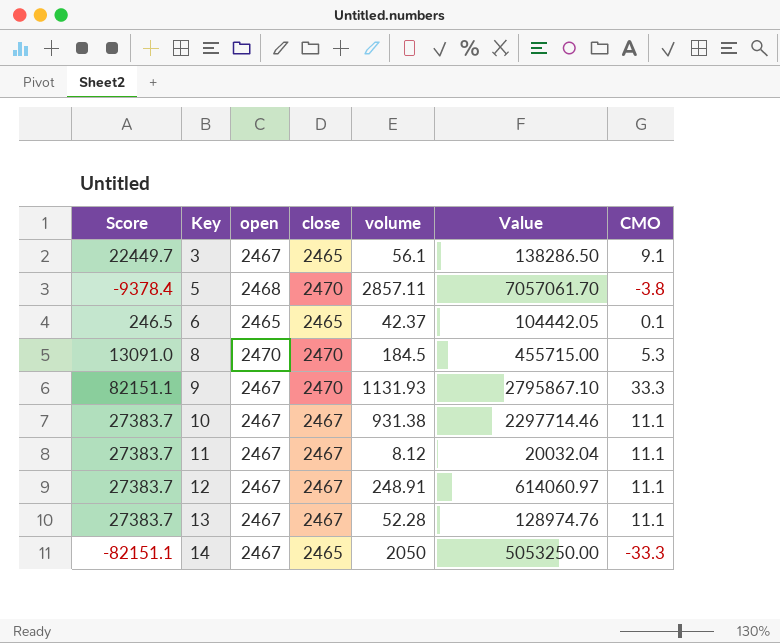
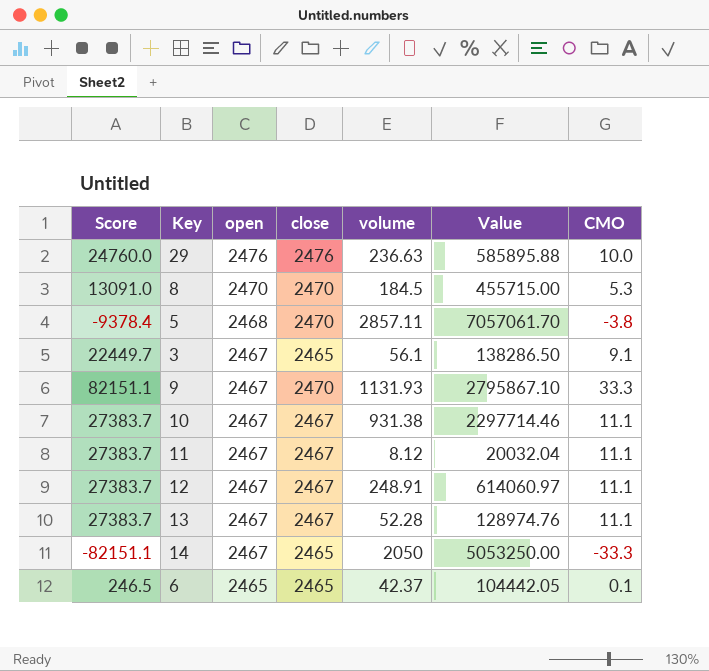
row order: Key ascending -> open descending
row 29: none -> 24760.0 | 2476 | 2476 | 236.63 | 585895.88 | 10.0

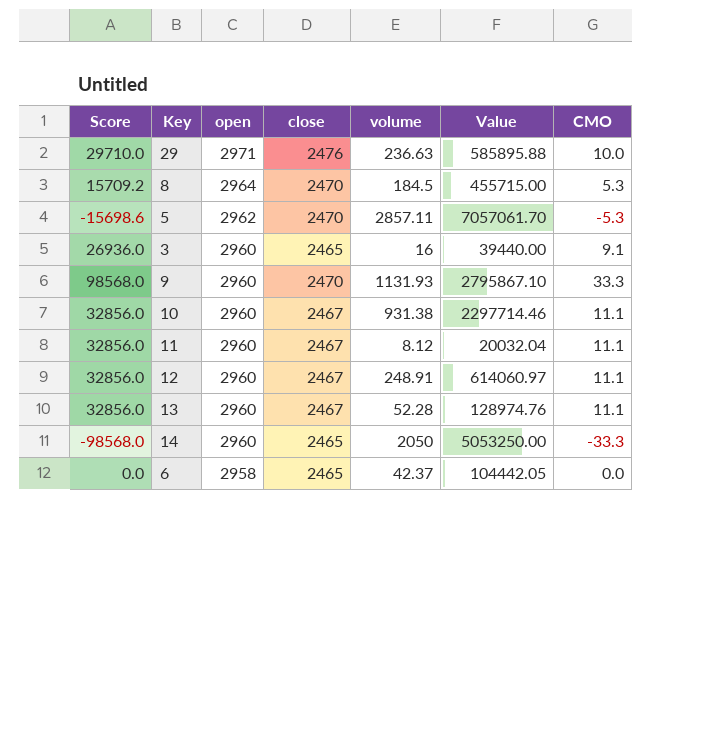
29 | Score: 24760.0 -> 29710.0
29 | open: 2476 -> 2971
8 | Score: 13091.0 -> 15709.2
8 | open: 2470 -> 2964
5 | Score: -9378.4 -> -15698.6
5 | open: 2468 -> 2962
5 | CMO: -3.8 -> -5.3
3 | Score: 22449.7 -> 26936.0
3 | open: 2467 -> 2960
3 | volume: 56.1 -> 16
3 | Value: 138286.50 -> 39440.00
9 | Score: 82151.1 -> 98568.0
9 | open: 2467 -> 2960
10 | Score: 27383.7 -> 32856.0
10 | open: 2467 -> 2960
11 | Score: 27383.7 -> 32856.0
11 | open: 2467 -> 2960
12 | Score: 27383.7 -> 32856.0
12 | open: 2467 -> 2960
13 | Score: 27383.7 -> 32856.0
13 | open: 2467 -> 2960
14 | Score: -82151.1 -> -98568.0
14 | open: 2467 -> 2960
6 | Score: 246.5 -> 0.0
6 | open: 2465 -> 2958
6 | CMO: 0.1 -> 0.0

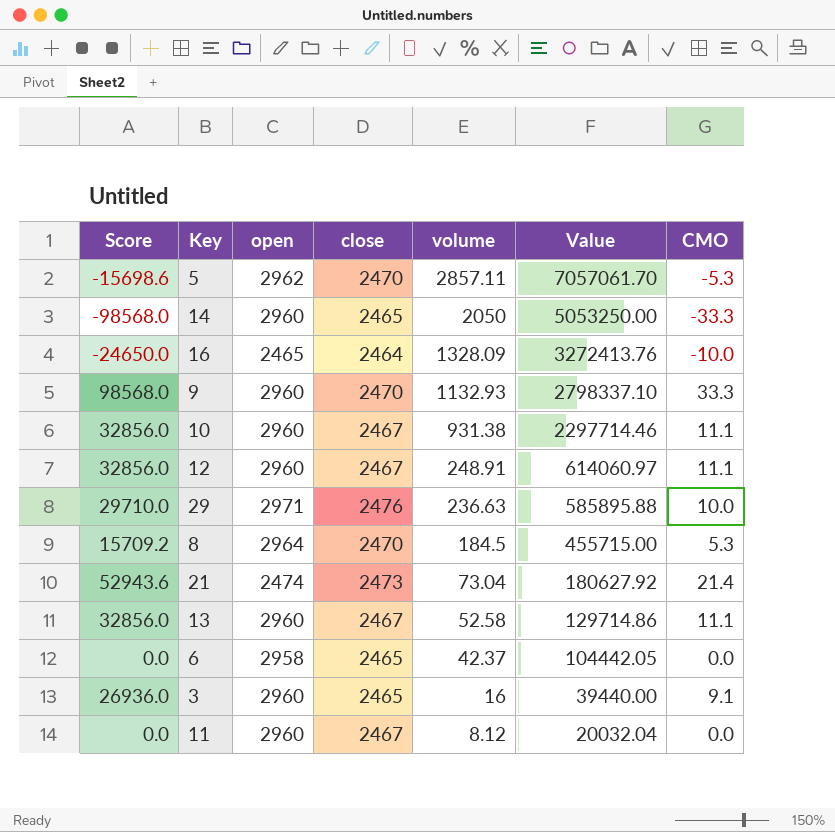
row order: open descending -> volume descending
row 16: none -> -24650.0 | 2465 | 2464 | 1328.09 | 3272413.76 | -10.0
9 | volume: 1131.93 -> 1132.93
9 | Value: 2795867.10 -> 2798337.10
row 21: none -> 52943.6 | 2474 | 2473 | 73.04 | 180627.92 | 21.4
13 | volume: 52.28 -> 52.58
13 | Value: 128974.76 -> 129714.86
11 | Score: 32856.0 -> 0.0
11 | CMO: 11.1 -> 0.0

